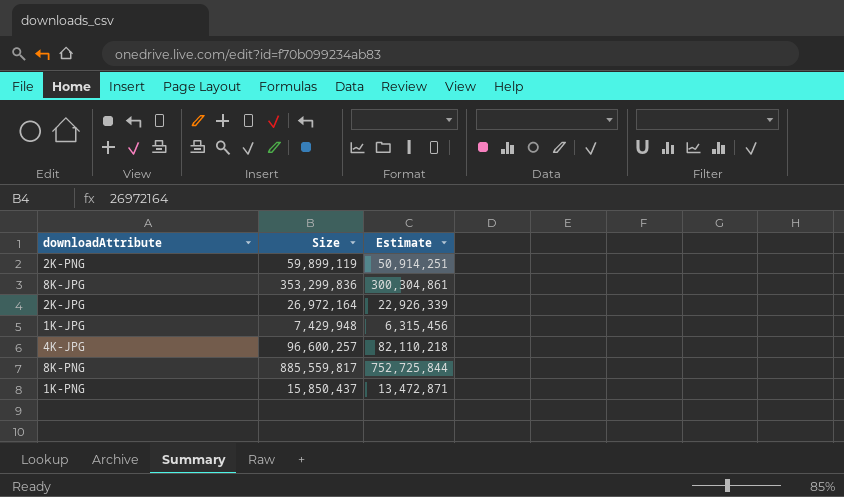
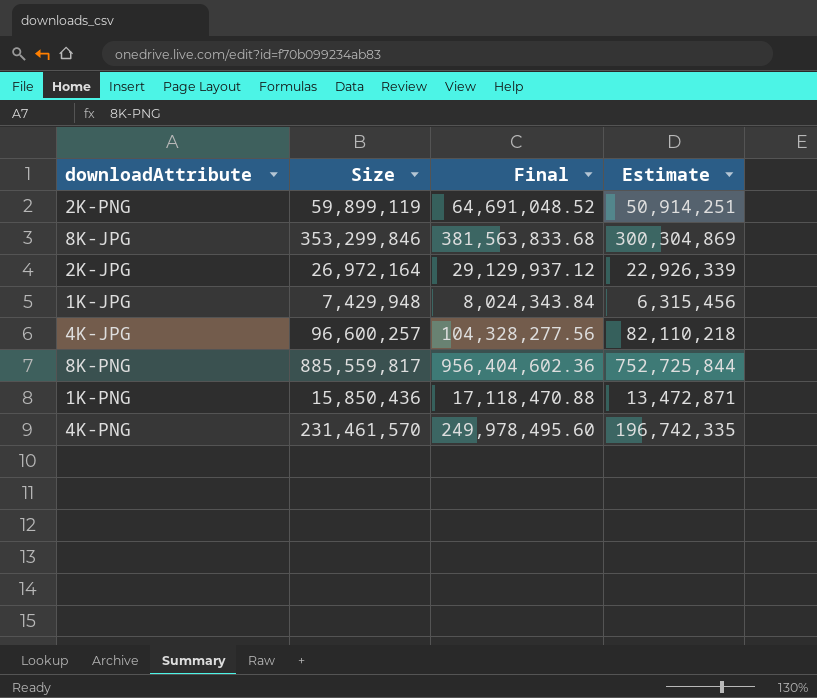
column Final | formula: none -> [Size] * 1.08
8K-JPG | Size: 353,299,836 -> 353,299,846
8K-JPG | Estimate: 300,304,861 -> 300,304,869
1K-PNG | Size: 15,850,437 -> 15,850,436
row 4K-PNG: none -> 231,461,570 | 249,978,495.60 | 196,742,335

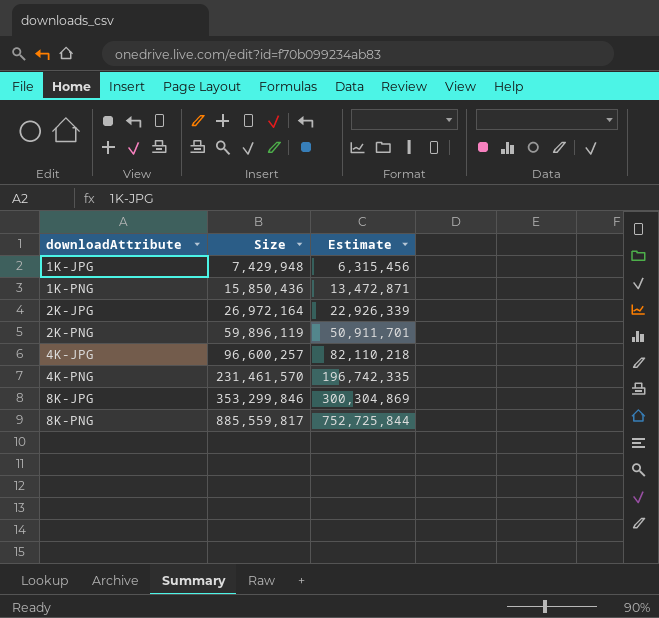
row order: none -> downloadAttribute ascending
column Final | formula: [Size] * 1.08 -> none
2K-PNG | Size: 59,899,119 -> 59,896,119
2K-PNG | Estimate: 50,914,251 -> 50,911,701

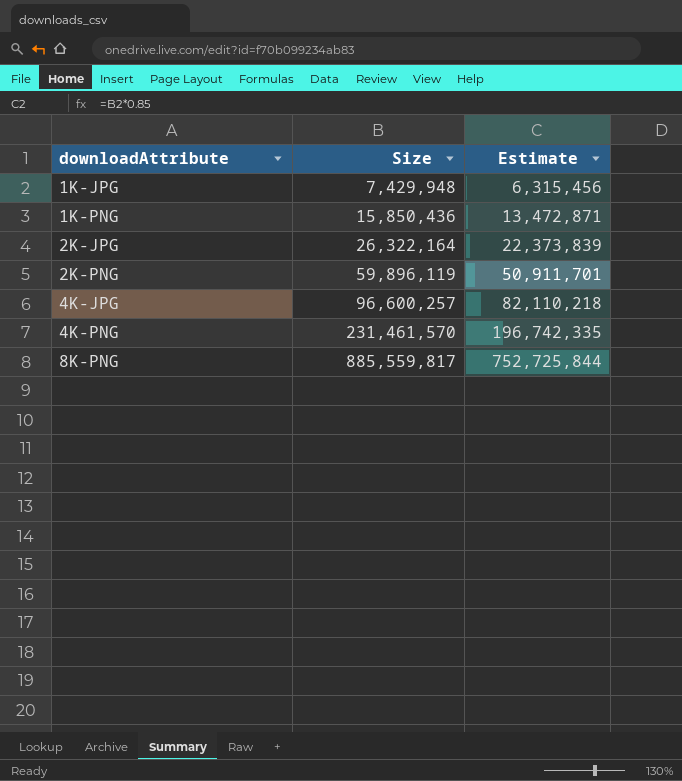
row 8K-JPG: 353,299,846 | 300,304,869 -> none
2K-JPG | Size: 26,972,164 -> 26,322,164
2K-JPG | Estimate: 22,926,339 -> 22,373,839

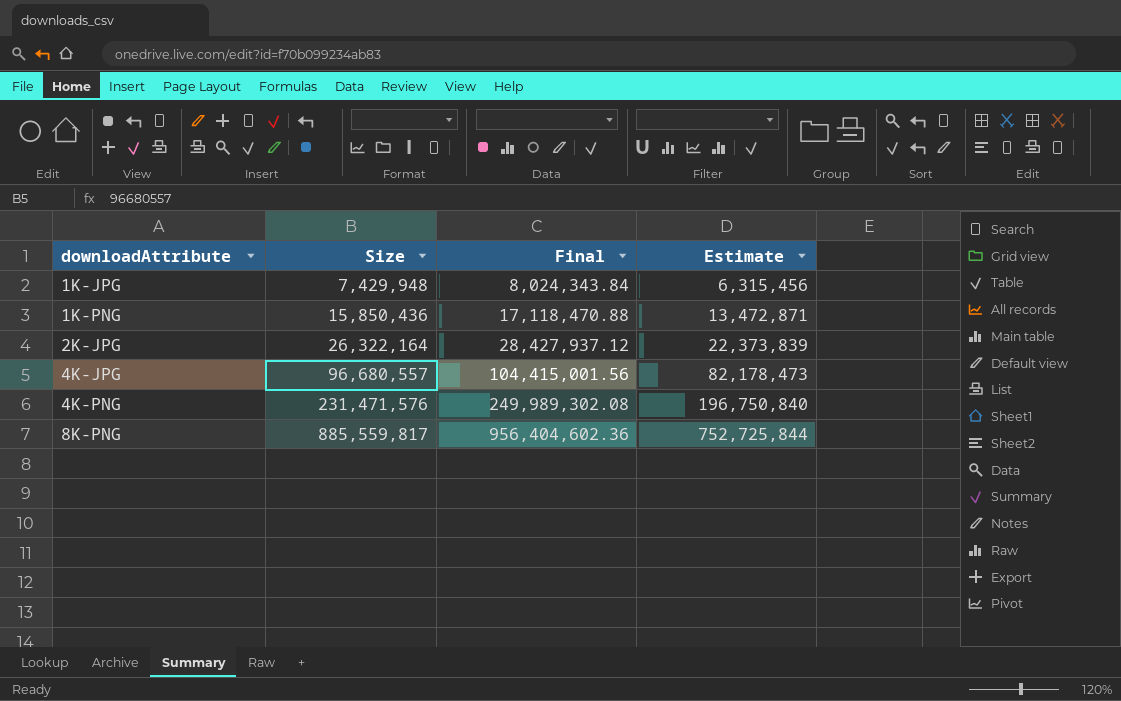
column Final | formula: none -> [Size] * 1.08
row 2K-PNG: 59,896,119 | 50,911,701 -> none
4K-JPG | Size: 96,600,257 -> 96,680,557
4K-JPG | Estimate: 82,110,218 -> 82,178,473
4K-PNG | Size: 231,461,570 -> 231,471,576
4K-PNG | Estimate: 196,742,335 -> 196,750,840

